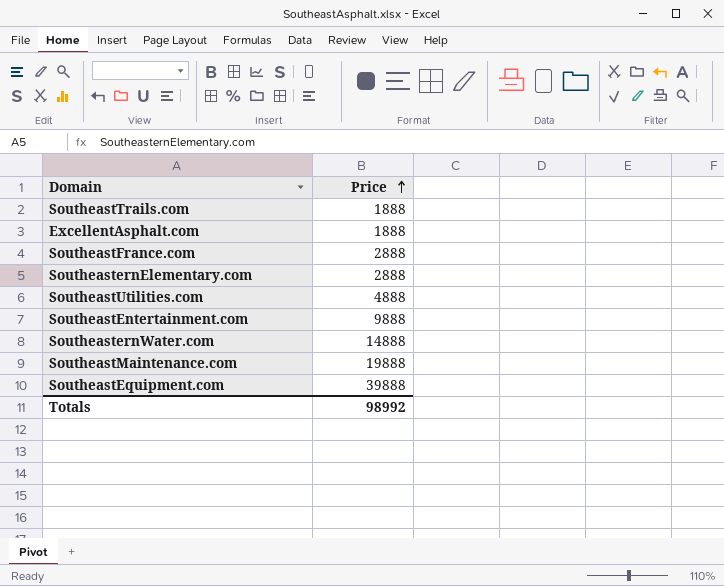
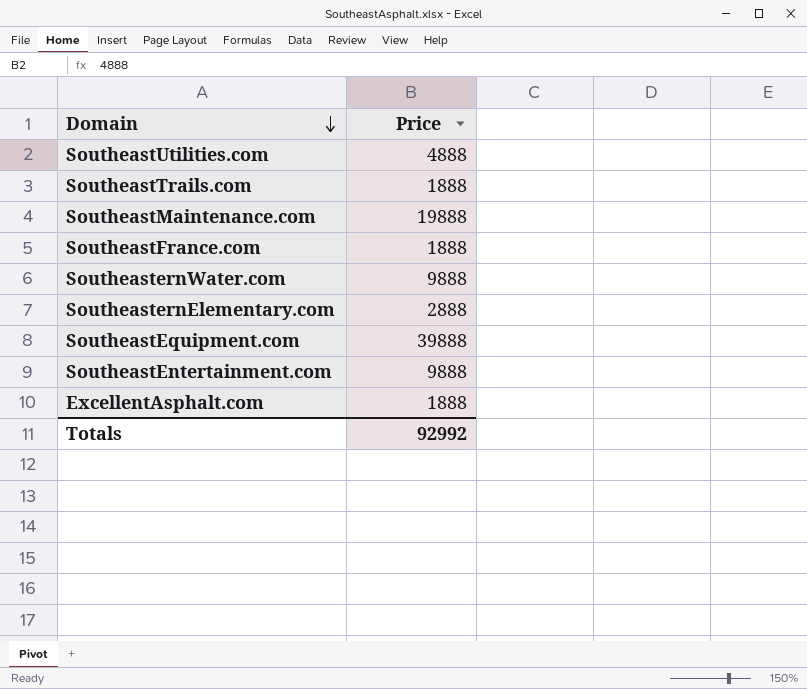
row order: Price ascending -> Domain descending
SoutheastFrance.com | Price: 2888 -> 1888
SoutheasternWater.com | Price: 14888 -> 9888
Totals | Price: 98992 -> 92992

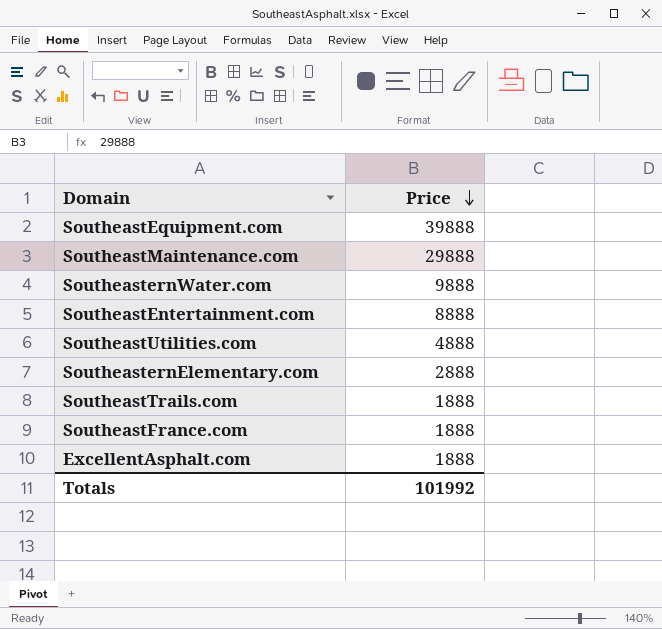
row order: Domain descending -> Price descending
SoutheastMaintenance.com | Price: 19888 -> 29888
SoutheastEntertainment.com | Price: 9888 -> 8888
Totals | Price: 92992 -> 101992

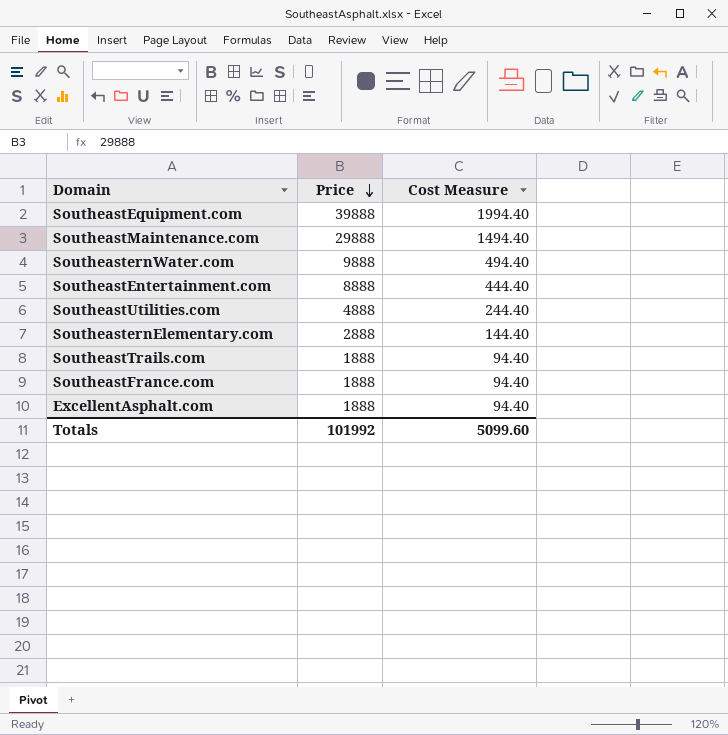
column Cost Measure | formula: none -> [Price] * 0.05

